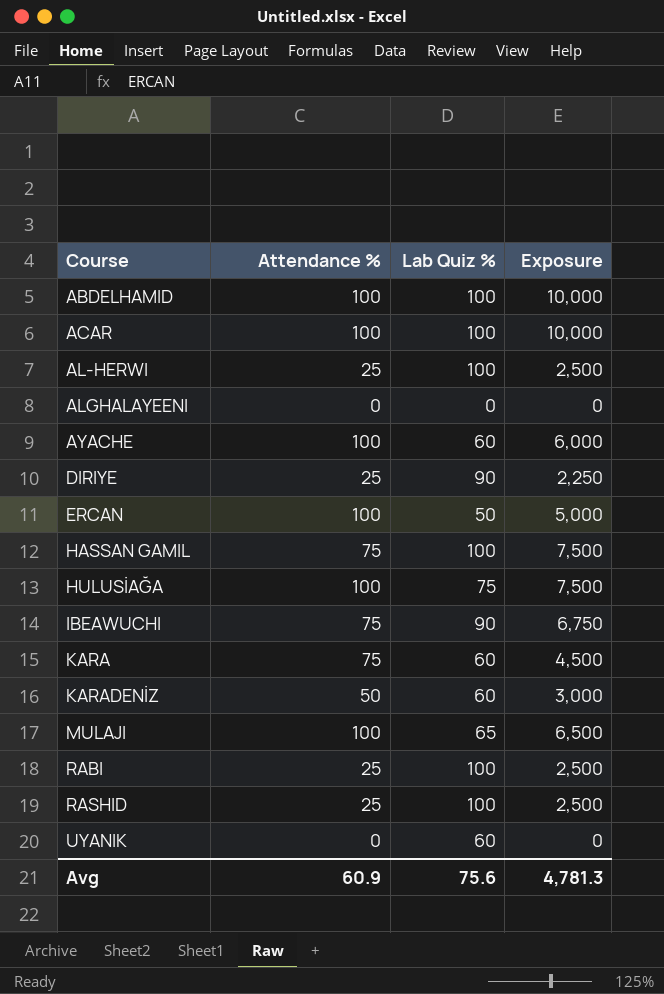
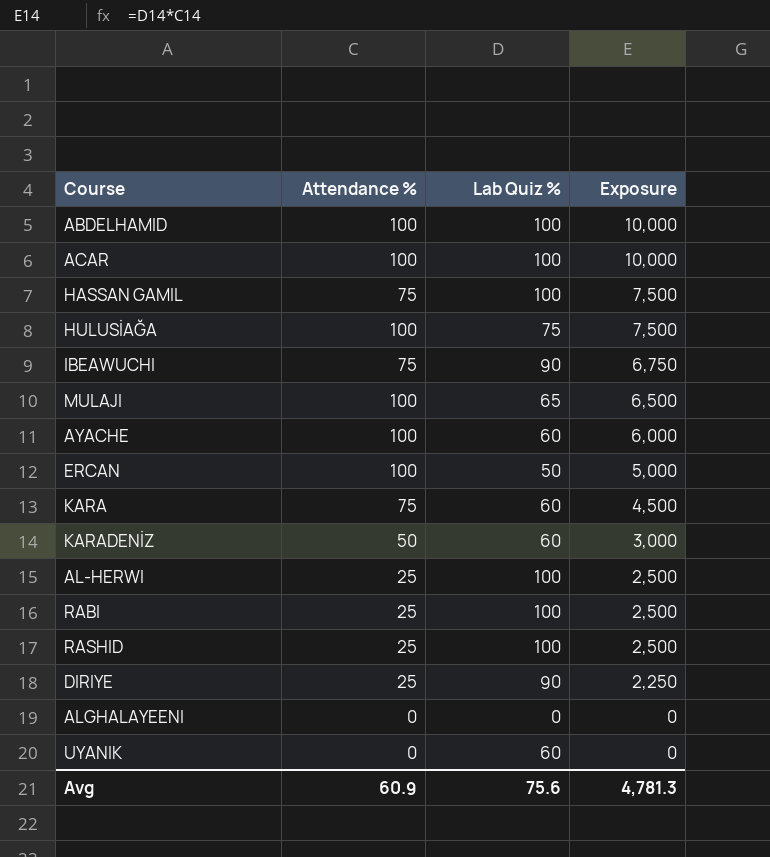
row order: Course ascending -> Exposure descending

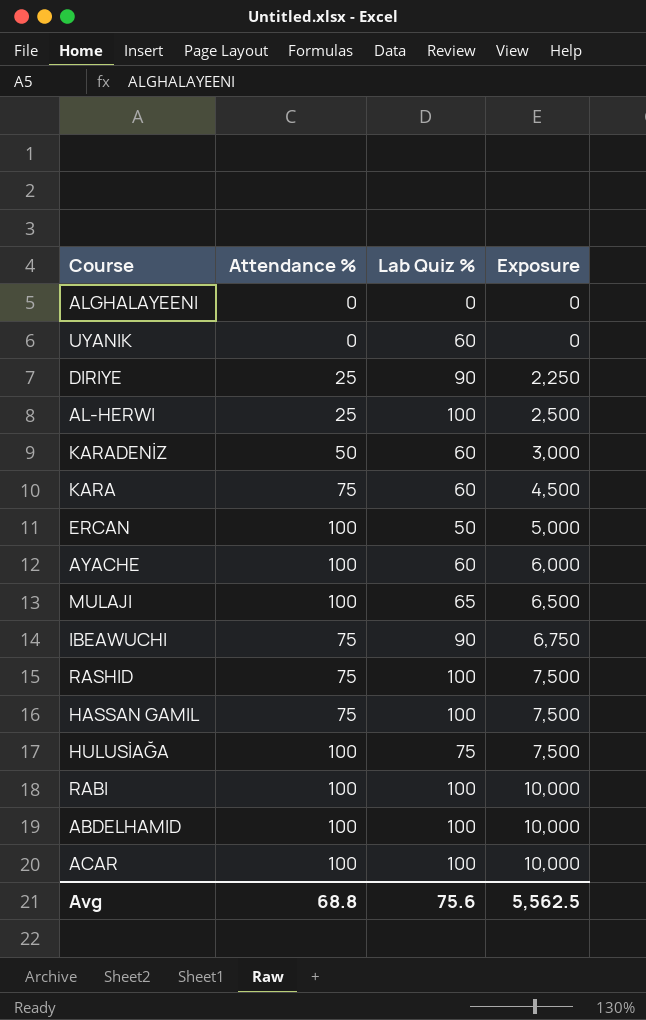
row order: Exposure descending -> Exposure ascending
RASHID | Attendance %: 25 -> 75
RASHID | Exposure: 2,500 -> 7,500
RABI | Attendance %: 25 -> 100
RABI | Exposure: 2,500 -> 10,000
Avg | Attendance %: 60.9 -> 68.8
Avg | Exposure: 4,781.3 -> 5,562.5

